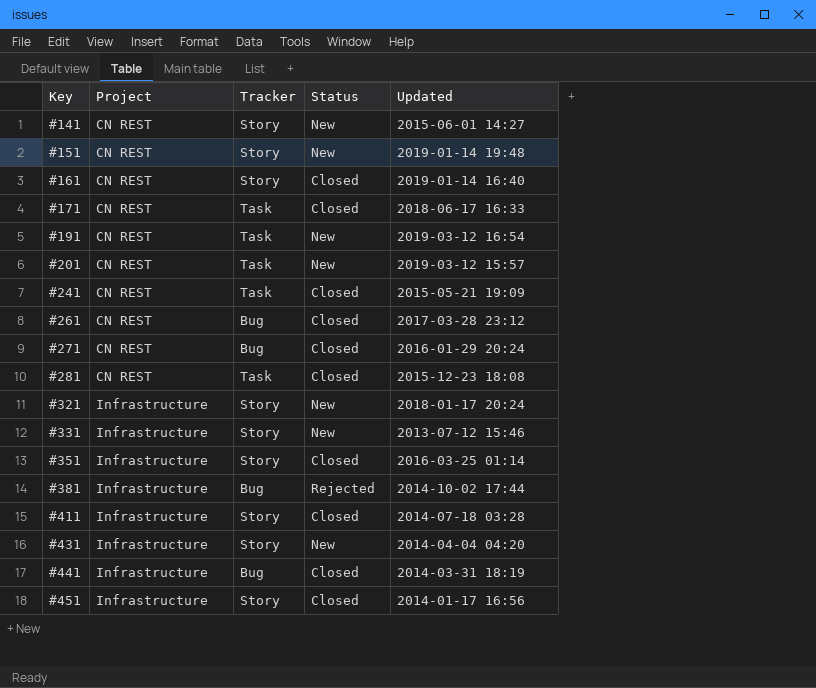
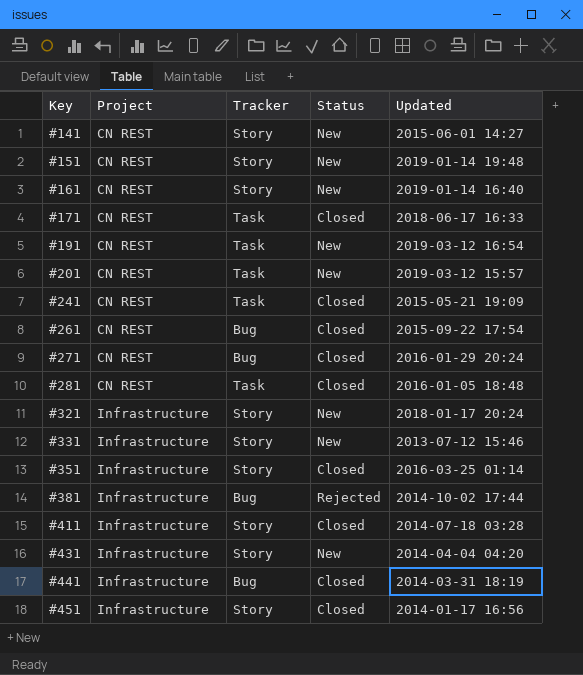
#161 | Status: Closed -> New
#261 | Updated: 2017-03-28 23:12 -> 2015-09-22 17:54
#281 | Updated: 2015-12-23 18:08 -> 2016-01-05 18:48

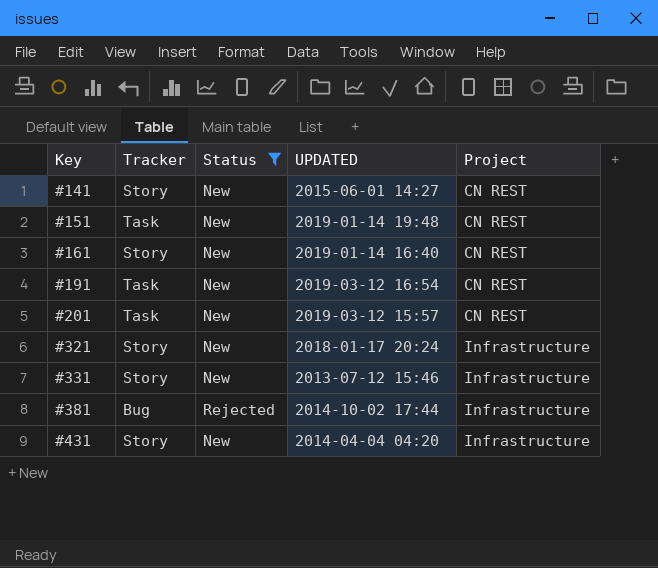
filter: none -> Status != Closed
column name: Updated -> UPDATED
column Project | position: 2 -> 5
#151 | Tracker: Story -> Task

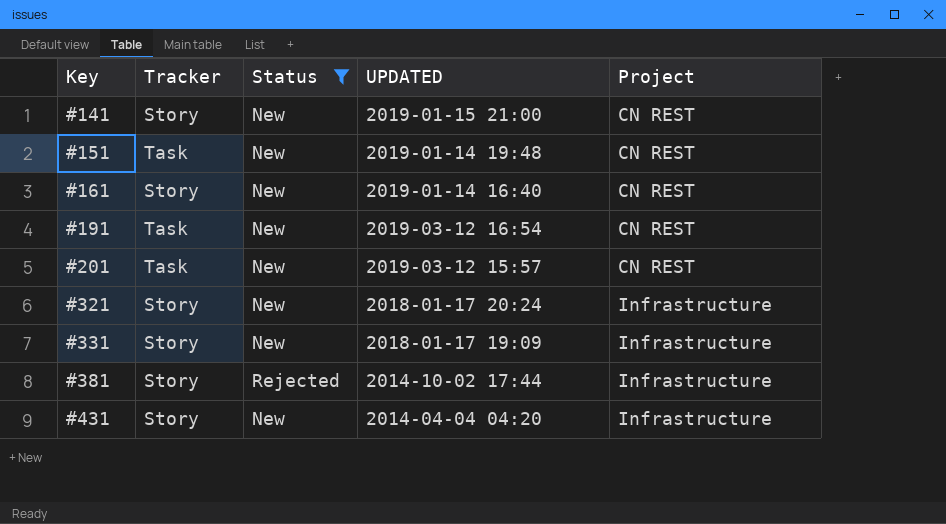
#141 | UPDATED: 2015-06-01 14:27 -> 2019-01-15 21:00
#331 | UPDATED: 2013-07-12 15:46 -> 2018-01-17 19:09
#381 | Tracker: Bug -> Story

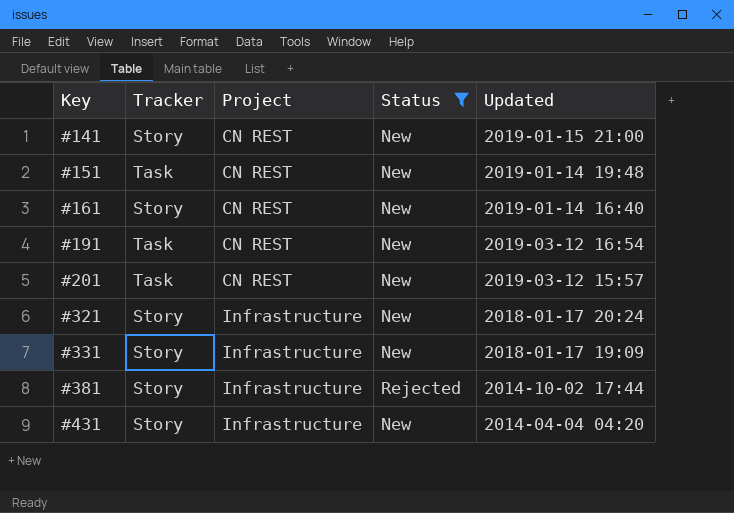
column Project | position: 5 -> 3
column name: UPDATED -> Updated

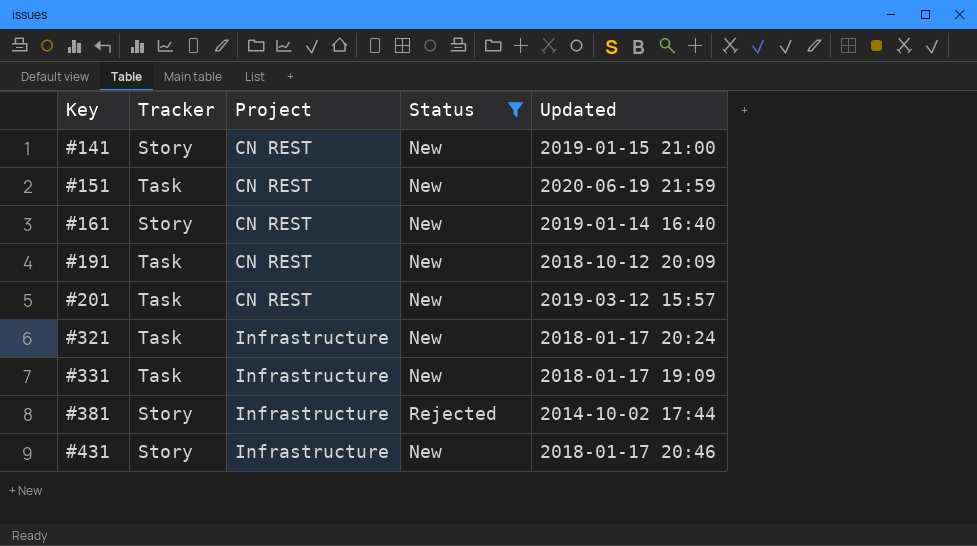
#151 | Updated: 2019-01-14 19:48 -> 2020-06-19 21:59
#191 | Updated: 2019-03-12 16:54 -> 2018-10-12 20:09
#321 | Tracker: Story -> Task
#331 | Tracker: Story -> Task
#431 | Updated: 2014-04-04 04:20 -> 2018-01-17 20:46

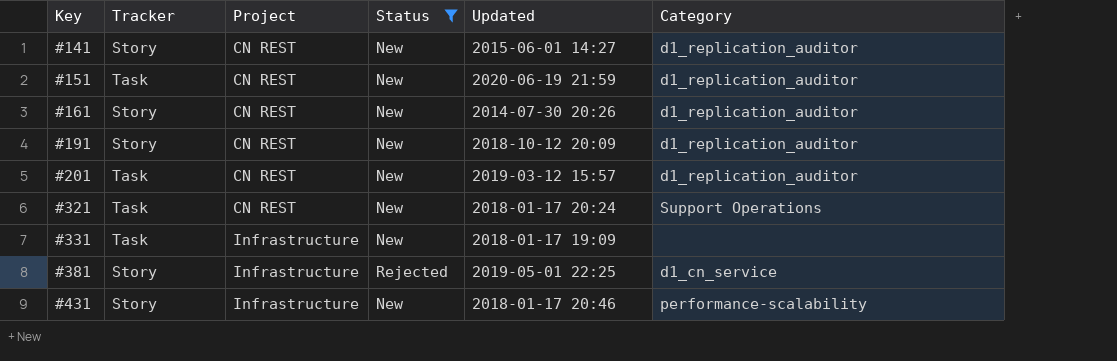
column Category | position: none -> 6
#141 | Updated: 2019-01-15 21:00 -> 2015-06-01 14:27
#161 | Updated: 2019-01-14 16:40 -> 2014-07-30 20:26
#191 | Tracker: Task -> Story
#321 | Project: Infrastructure -> CN REST
#381 | Updated: 2014-10-02 17:44 -> 2019-05-01 22:25

